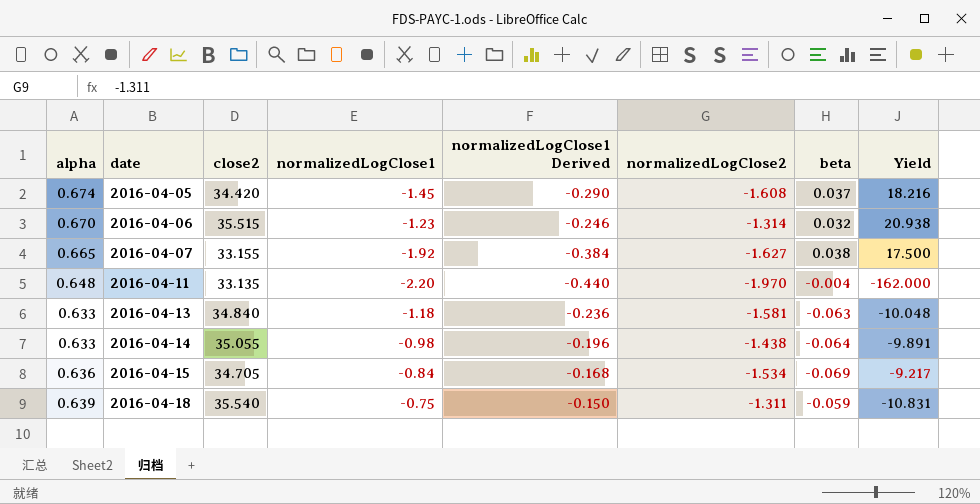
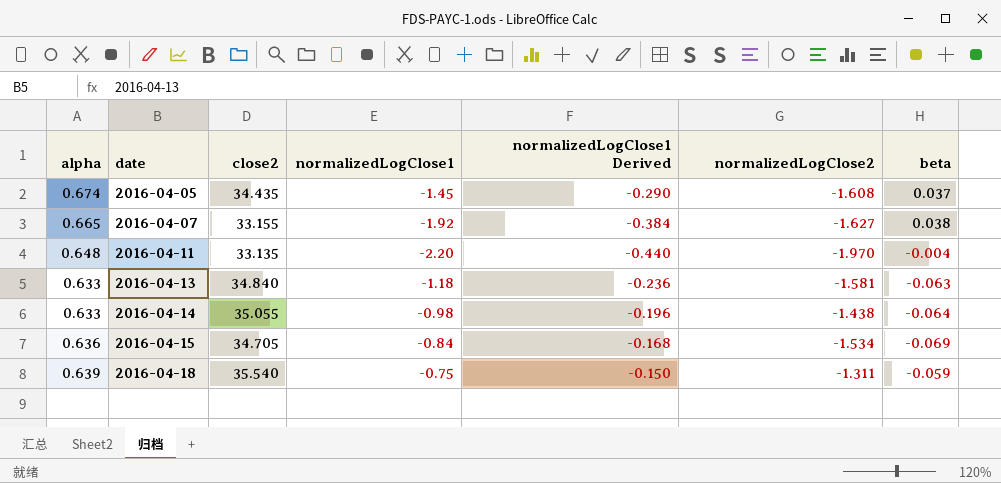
column Yield | formula: [alpha] / [beta] -> none
row 2016-04-06: 0.670 | 35.515 | -1.23 | -0.246 | -1.314 | 0.032 | 20.938 -> none
2016-04-05 | close2: 34.420 -> 34.435

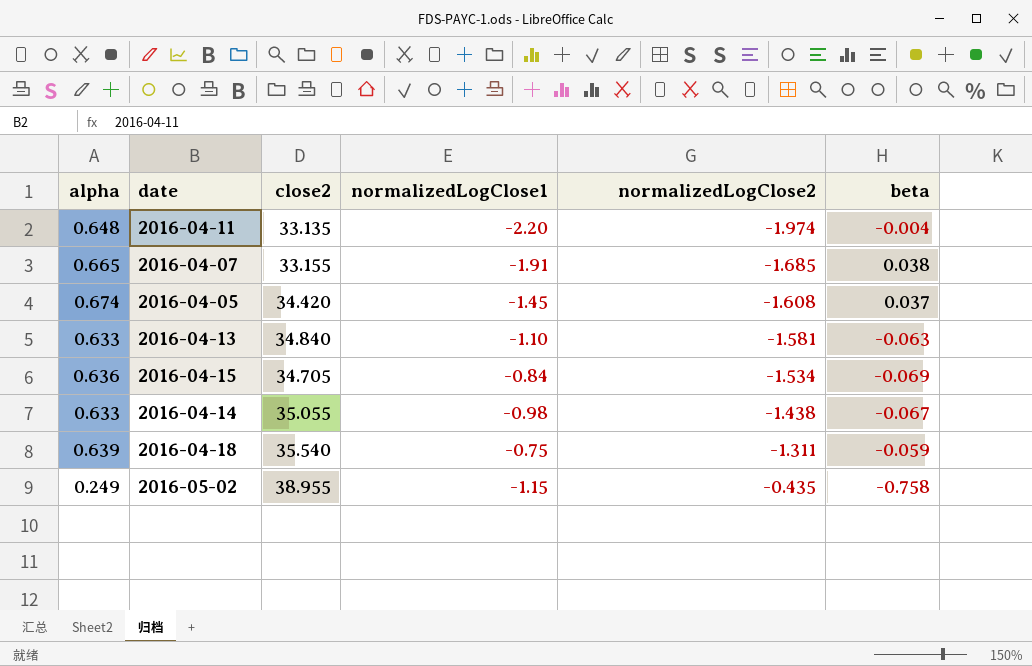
row order: date ascending -> normalizedLogClose2 ascending
column normalizedLogClose1 Derived | formula: [normalizedLogClose1] * 0.2 -> none
2016-04-11 | normalizedLogClose2: -1.970 -> -1.974
2016-04-07 | normalizedLogClose1: -1.92 -> -1.91
2016-04-07 | normalizedLogClose2: -1.627 -> -1.685
2016-04-05 | close2: 34.435 -> 34.420
2016-04-13 | normalizedLogClose1: -1.18 -> -1.10
2016-04-14 | beta: -0.064 -> -0.067
row 2016-05-02: none -> 0.249 | 38.955 | -1.15 | -0.435 | -0.758

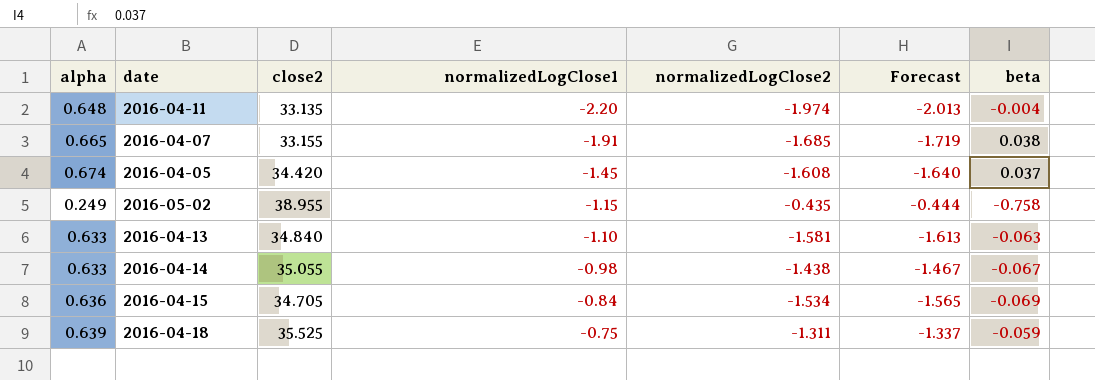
row order: normalizedLogClose2 ascending -> normalizedLogClose1 ascending
column Forecast | formula: none -> [normalizedLogClose2] * 1.02
2016-04-18 | close2: 35.540 -> 35.525

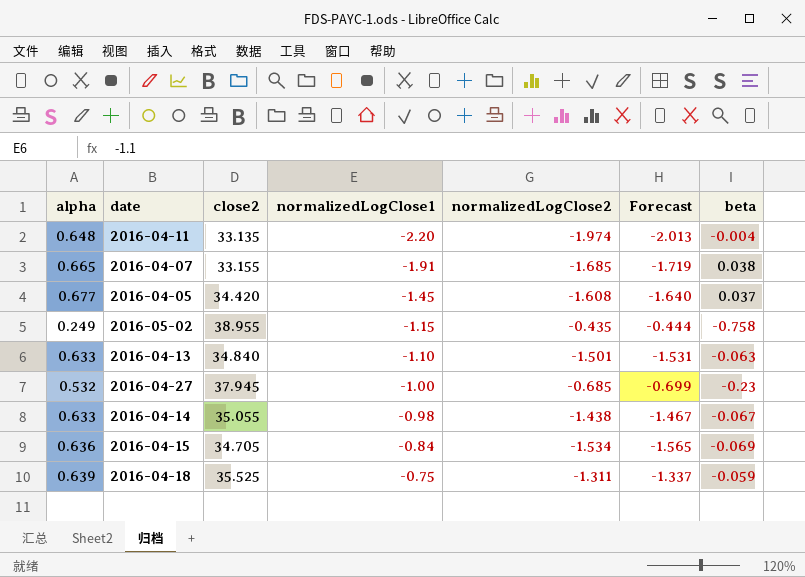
2016-04-05 | alpha: 0.674 -> 0.677
2016-04-13 | normalizedLogClose2: -1.581 -> -1.501
2016-04-13 | Forecast: -1.613 -> -1.531
row 2016-04-27: none -> 0.532 | 37.945 | -1.00 | -0.685 | -0.699 | -0.23

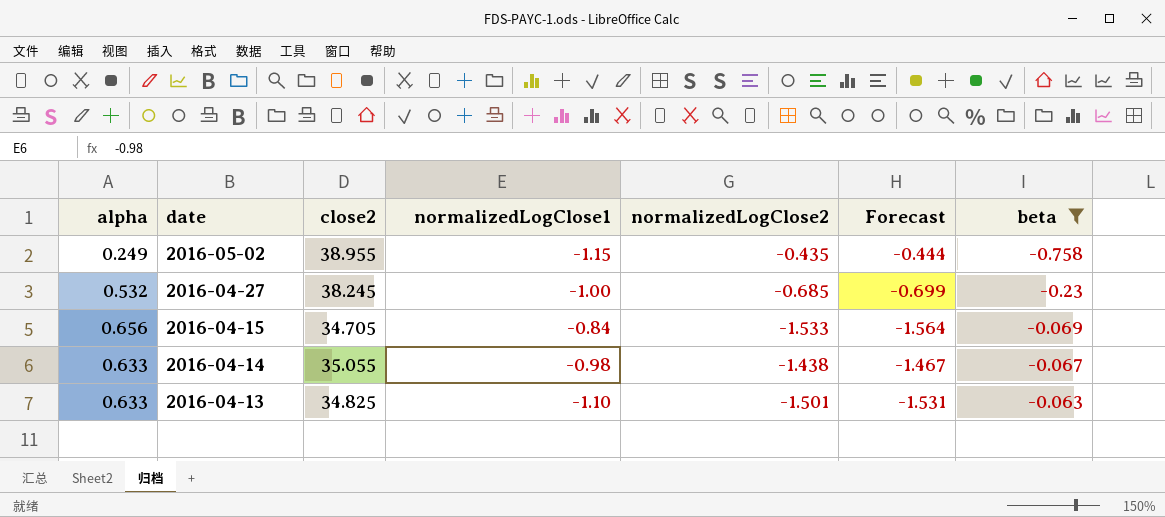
filter: none -> beta <= -0.063
row order: normalizedLogClose1 ascending -> date descending
2016-04-27 | close2: 37.945 -> 38.245
2016-04-15 | alpha: 0.636 -> 0.656
2016-04-15 | normalizedLogClose2: -1.534 -> -1.533
2016-04-15 | Forecast: -1.565 -> -1.564
2016-04-13 | close2: 34.840 -> 34.825

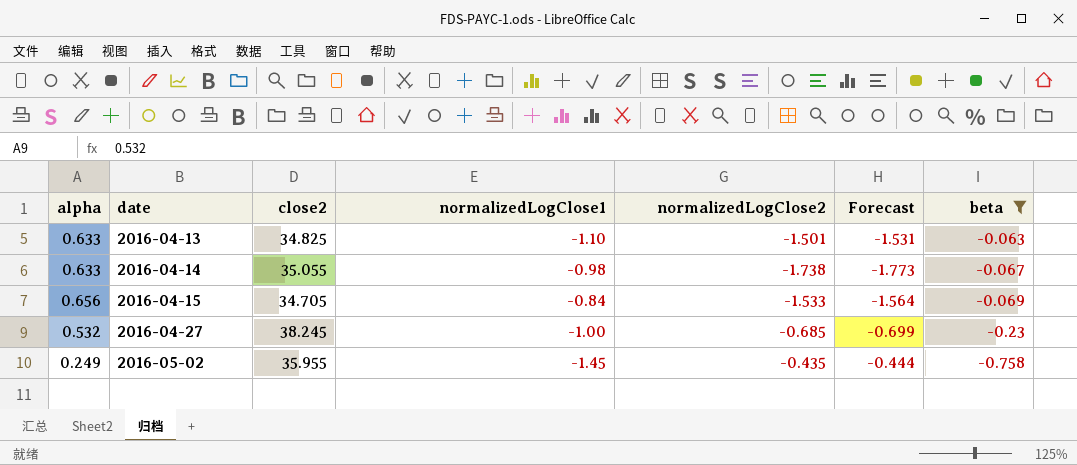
row order: date descending -> date ascending
2016-04-14 | normalizedLogClose2: -1.438 -> -1.738
2016-04-14 | Forecast: -1.467 -> -1.773
2016-05-02 | close2: 38.955 -> 35.955
2016-05-02 | normalizedLogClose1: -1.15 -> -1.45

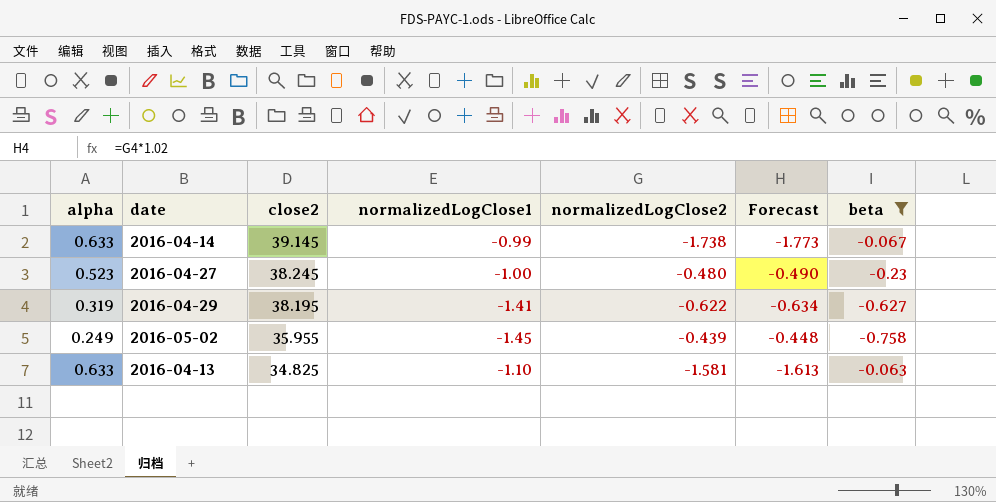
row order: date ascending -> close2 descending
row 2016-04-15: 0.656 | 34.705 | -0.84 | -1.533 | -1.564 | -0.069 -> none
2016-04-14 | close2: 35.055 -> 39.145
2016-04-14 | normalizedLogClose1: -0.98 -> -0.99
2016-04-27 | alpha: 0.532 -> 0.523
2016-04-27 | normalizedLogClose2: -0.685 -> -0.480
2016-04-27 | Forecast: -0.699 -> -0.490
row 2016-04-29: none -> 0.319 | 38.195 | -1.41 | -0.622 | -0.634 | -0.627
2016-05-02 | normalizedLogClose2: -0.435 -> -0.439
2016-05-02 | Forecast: -0.444 -> -0.448
2016-04-13 | normalizedLogClose2: -1.501 -> -1.581
2016-04-13 | Forecast: -1.531 -> -1.613

